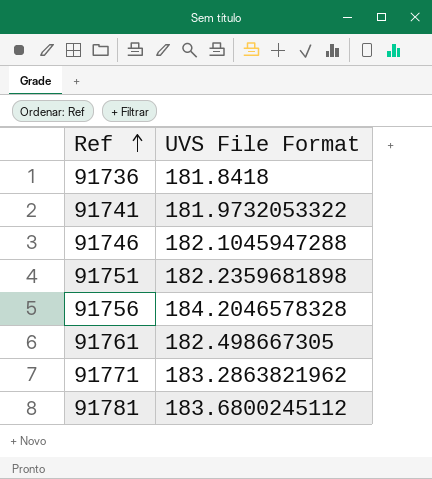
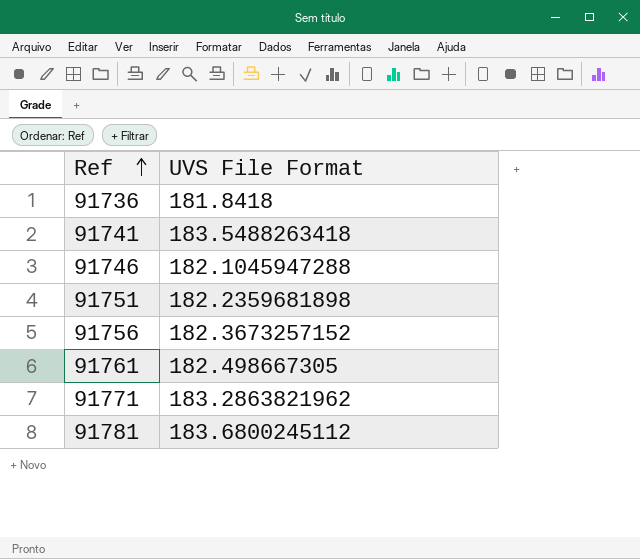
91741 | UVS File Format: 181.9732053322 -> 183.5488263418
91756 | UVS File Format: 184.2046578328 -> 182.3673257152

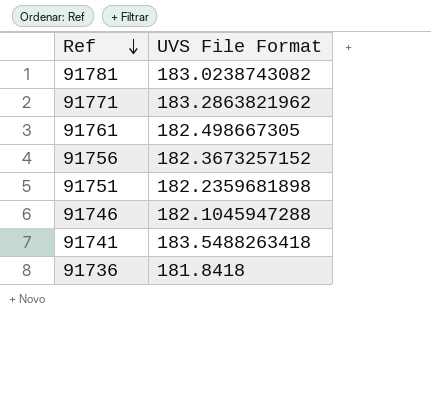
row order: Ref ascending -> Ref descending
91781 | UVS File Format: 183.6800245112 -> 183.0238743082

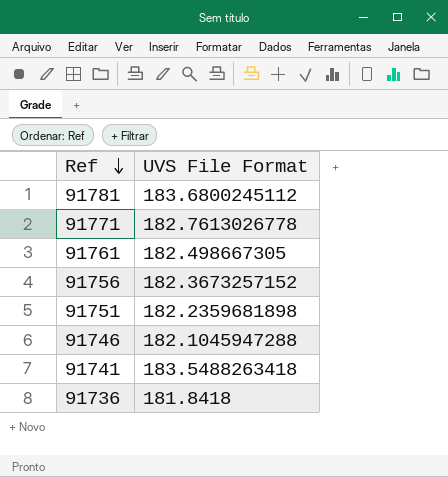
91781 | UVS File Format: 183.0238743082 -> 183.6800245112
91771 | UVS File Format: 183.2863821962 -> 182.7613026778

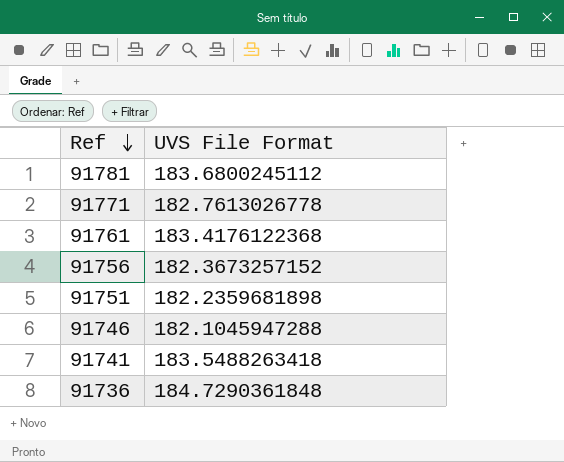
91761 | UVS File Format: 182.498667305 -> 183.4176122368
91736 | UVS File Format: 181.8418 -> 184.7290361848

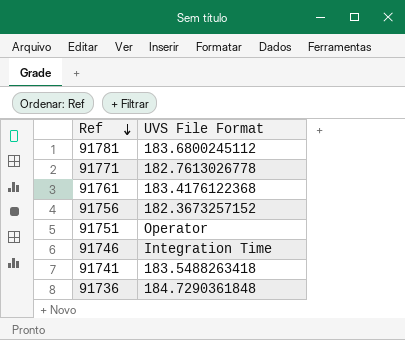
91751 | UVS File Format: 182.2359681898 -> Operator
91746 | UVS File Format: 182.1045947288 -> Integration Time

